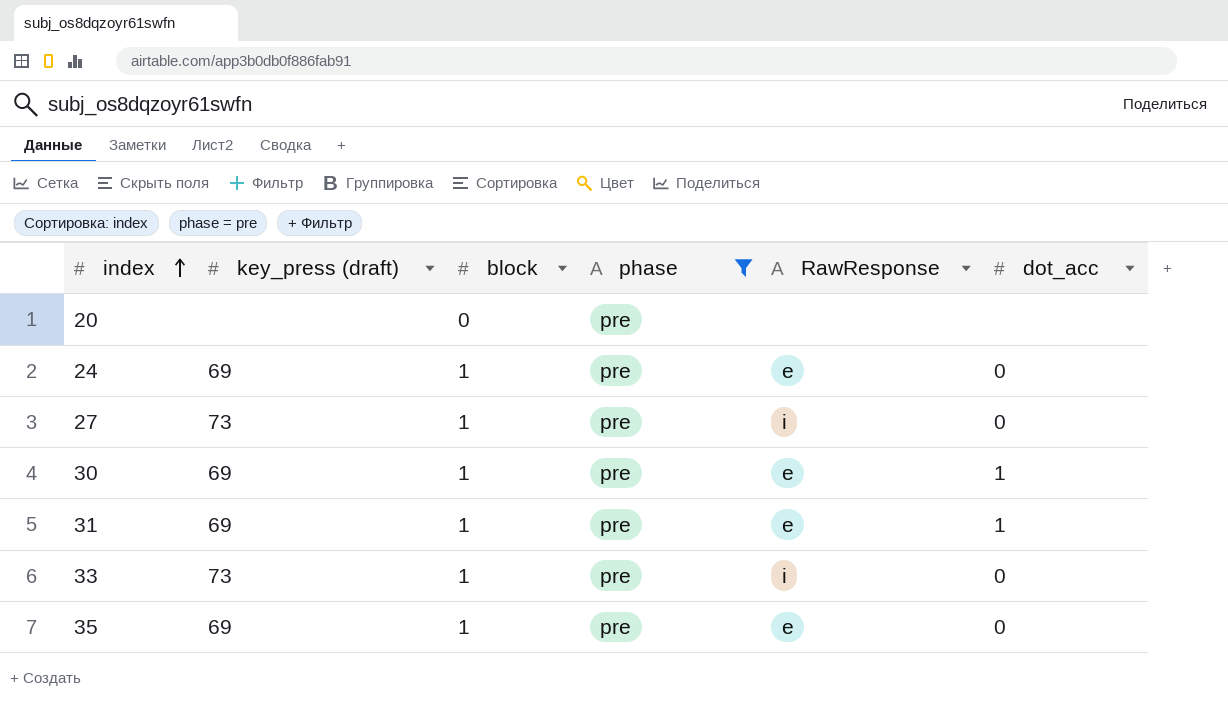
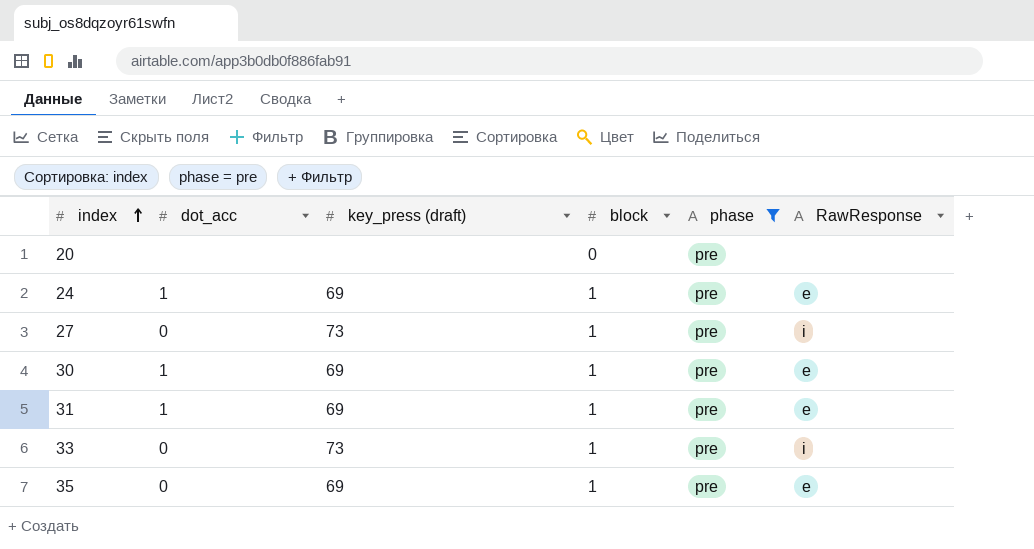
column dot_acc | position: 6 -> 2
24 | dot_acc: 0 -> 1

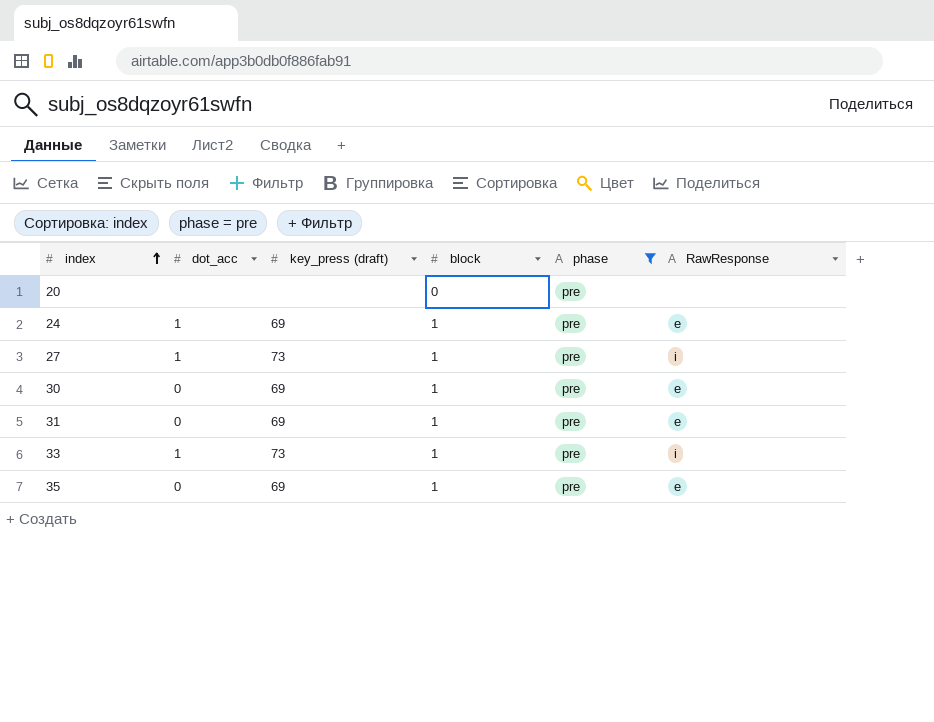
27 | dot_acc: 0 -> 1
30 | dot_acc: 1 -> 0
31 | dot_acc: 1 -> 0
33 | dot_acc: 0 -> 1

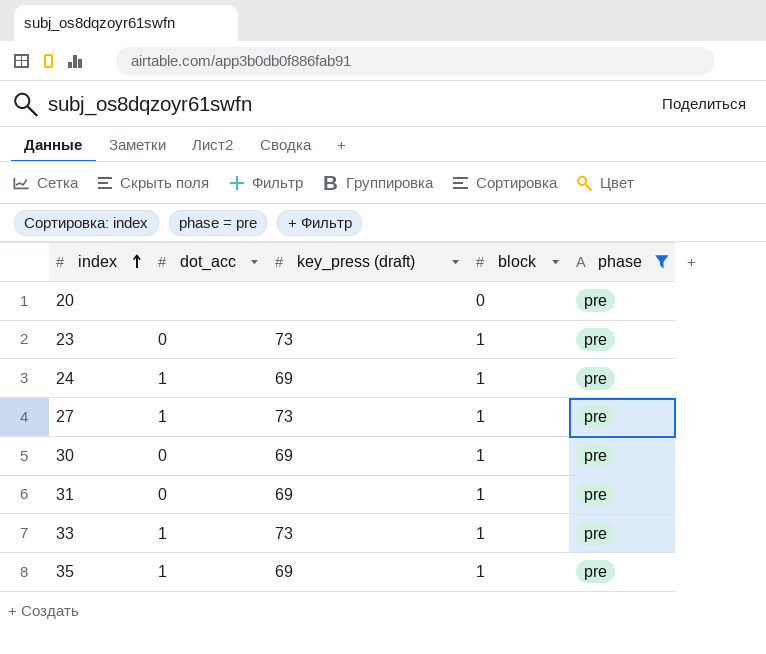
column RawResponse | position: 6 -> none
row 23: none -> 0 | 73 | 1 | pre
35 | dot_acc: 0 -> 1

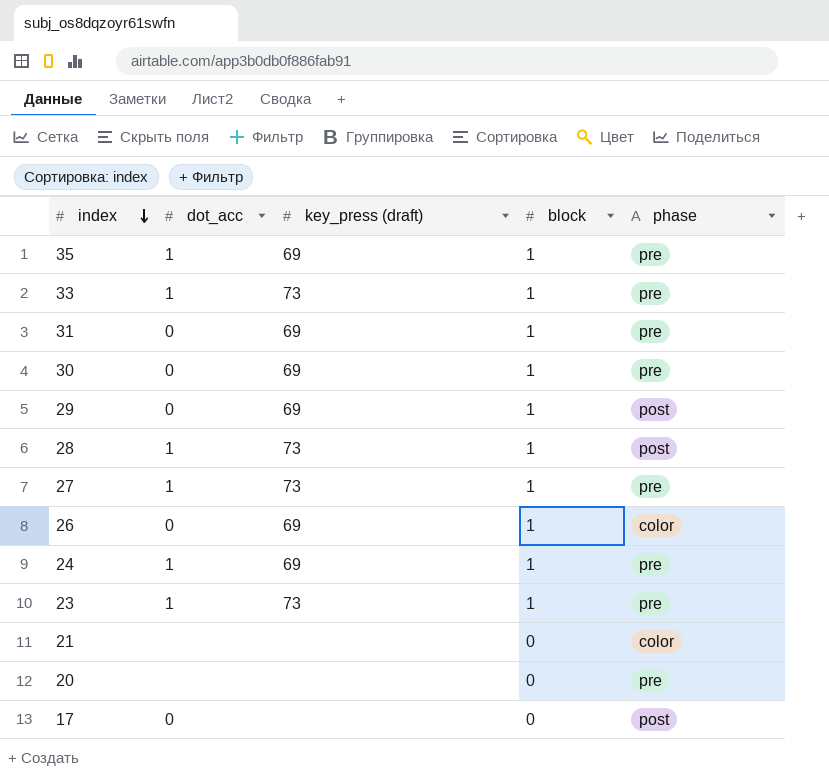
filter: phase = pre -> none
row order: index ascending -> index descending
23 | dot_acc: 0 -> 1

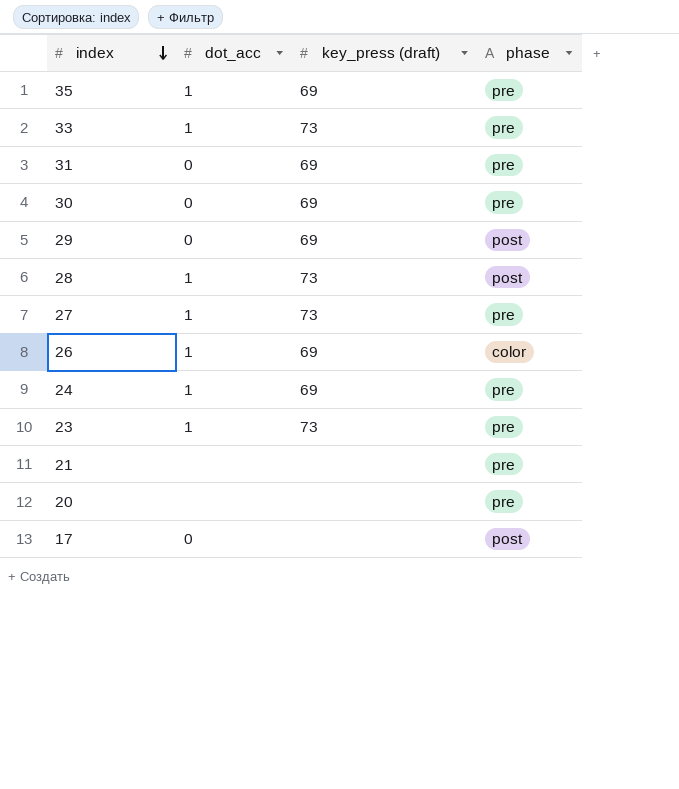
column block | position: 4 -> none
26 | dot_acc: 0 -> 1
21 | phase: color -> pre

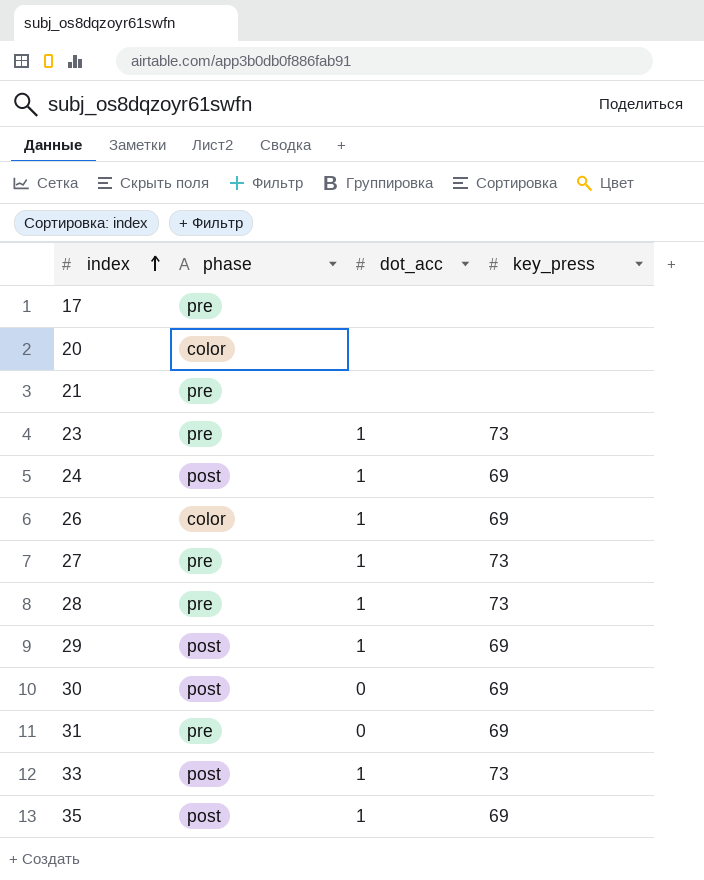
row order: index descending -> index ascending
column phase | position: 4 -> 2
column name: key_press (draft) -> key_press
17 | phase: post -> pre
17 | dot_acc: 0 -> none
20 | phase: pre -> color
24 | phase: pre -> post
28 | phase: post -> pre
29 | dot_acc: 0 -> 1
30 | phase: pre -> post
33 | phase: pre -> post
35 | phase: pre -> post

